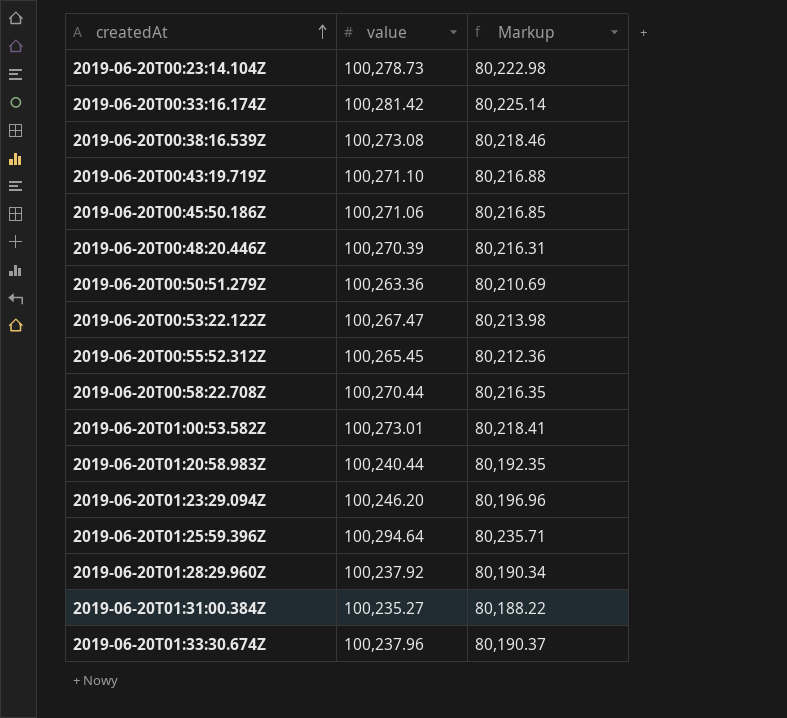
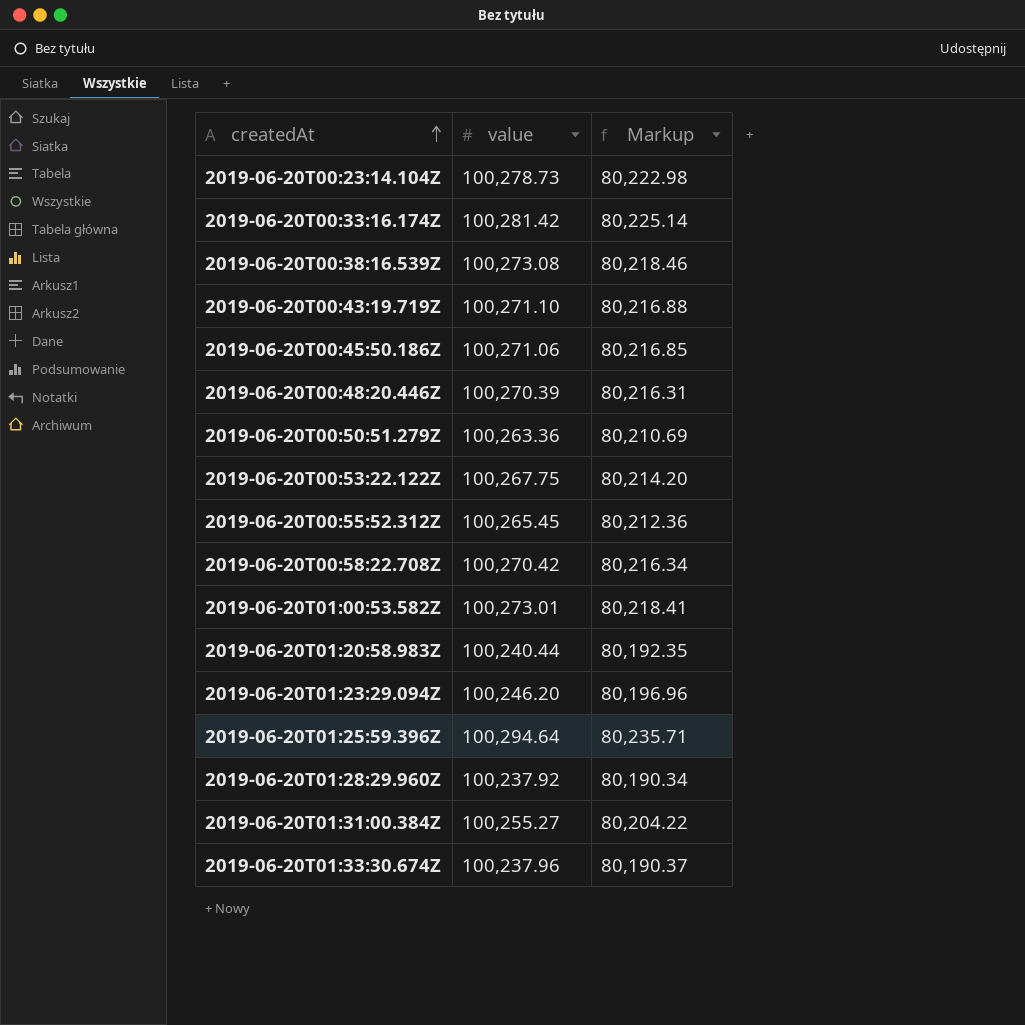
2019-06-20T00:53:22.122Z | value: 100,267.47 -> 100,267.75
2019-06-20T00:53:22.122Z | Markup: 80,213.98 -> 80,214.20
2019-06-20T00:58:22.708Z | value: 100,270.44 -> 100,270.42
2019-06-20T00:58:22.708Z | Markup: 80,216.35 -> 80,216.34
2019-06-20T01:31:00.384Z | value: 100,235.27 -> 100,255.27
2019-06-20T01:31:00.384Z | Markup: 80,188.22 -> 80,204.22

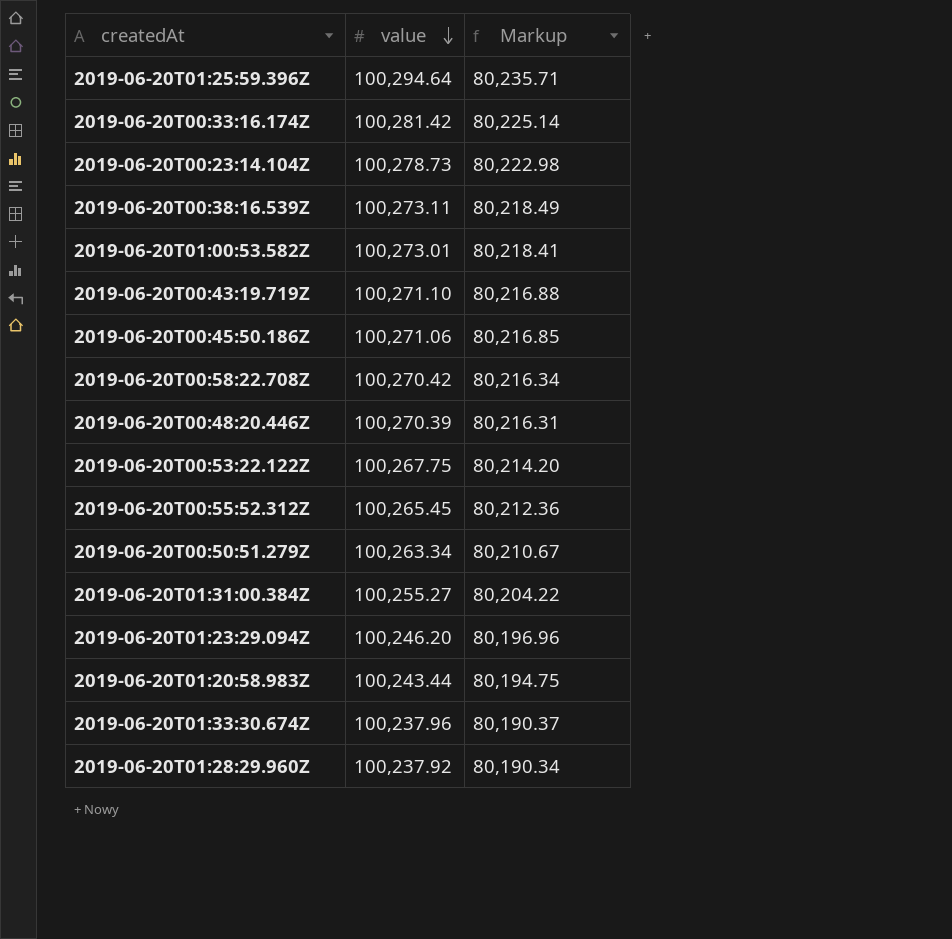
row order: createdAt ascending -> value descending
2019-06-20T00:38:16.539Z | value: 100,273.08 -> 100,273.11
2019-06-20T00:38:16.539Z | Markup: 80,218.46 -> 80,218.49
2019-06-20T00:50:51.279Z | value: 100,263.36 -> 100,263.34
2019-06-20T00:50:51.279Z | Markup: 80,210.69 -> 80,210.67
2019-06-20T01:20:58.983Z | value: 100,240.44 -> 100,243.44
2019-06-20T01:20:58.983Z | Markup: 80,192.35 -> 80,194.75

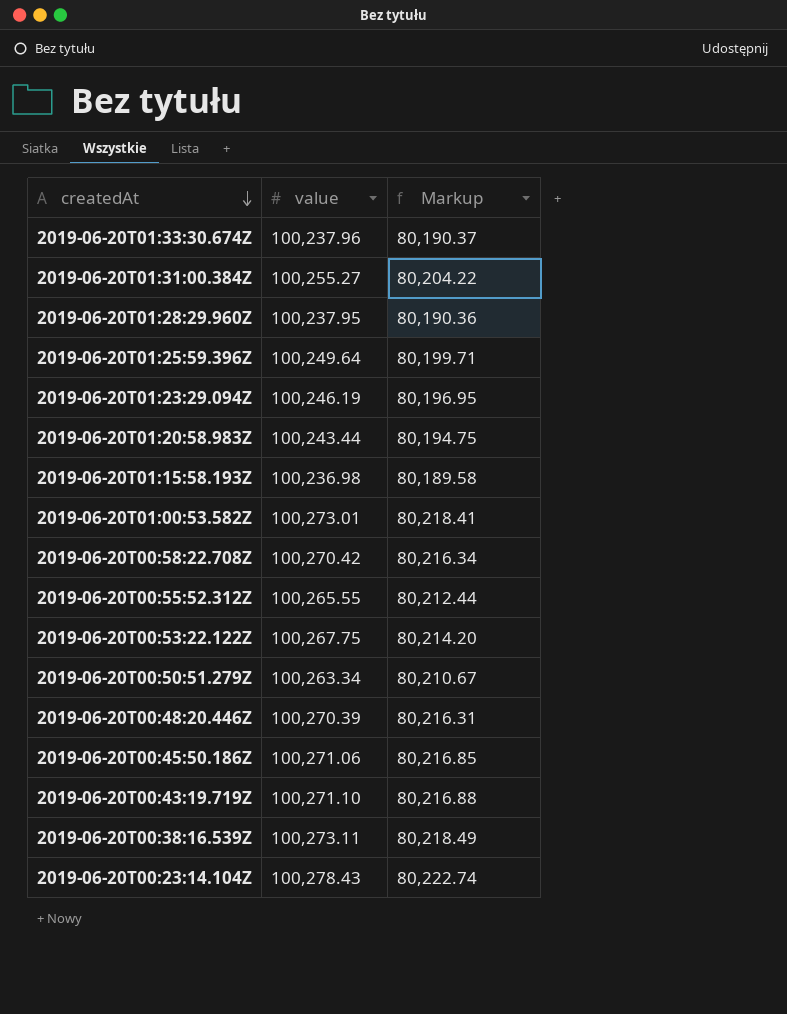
row order: value descending -> createdAt descending
row 2019-06-20T00:33:16.174Z: 100,281.42 | 80,225.14 -> none
2019-06-20T01:28:29.960Z | value: 100,237.92 -> 100,237.95
2019-06-20T01:28:29.960Z | Markup: 80,190.34 -> 80,190.36
2019-06-20T01:25:59.396Z | value: 100,294.64 -> 100,249.64
2019-06-20T01:25:59.396Z | Markup: 80,235.71 -> 80,199.71
2019-06-20T01:23:29.094Z | value: 100,246.20 -> 100,246.19
2019-06-20T01:23:29.094Z | Markup: 80,196.96 -> 80,196.95
row 2019-06-20T01:15:58.193Z: none -> 100,236.98 | 80,189.58
2019-06-20T00:55:52.312Z | value: 100,265.45 -> 100,265.55
2019-06-20T00:55:52.312Z | Markup: 80,212.36 -> 80,212.44
2019-06-20T00:23:14.104Z | value: 100,278.73 -> 100,278.43
2019-06-20T00:23:14.104Z | Markup: 80,222.98 -> 80,222.74

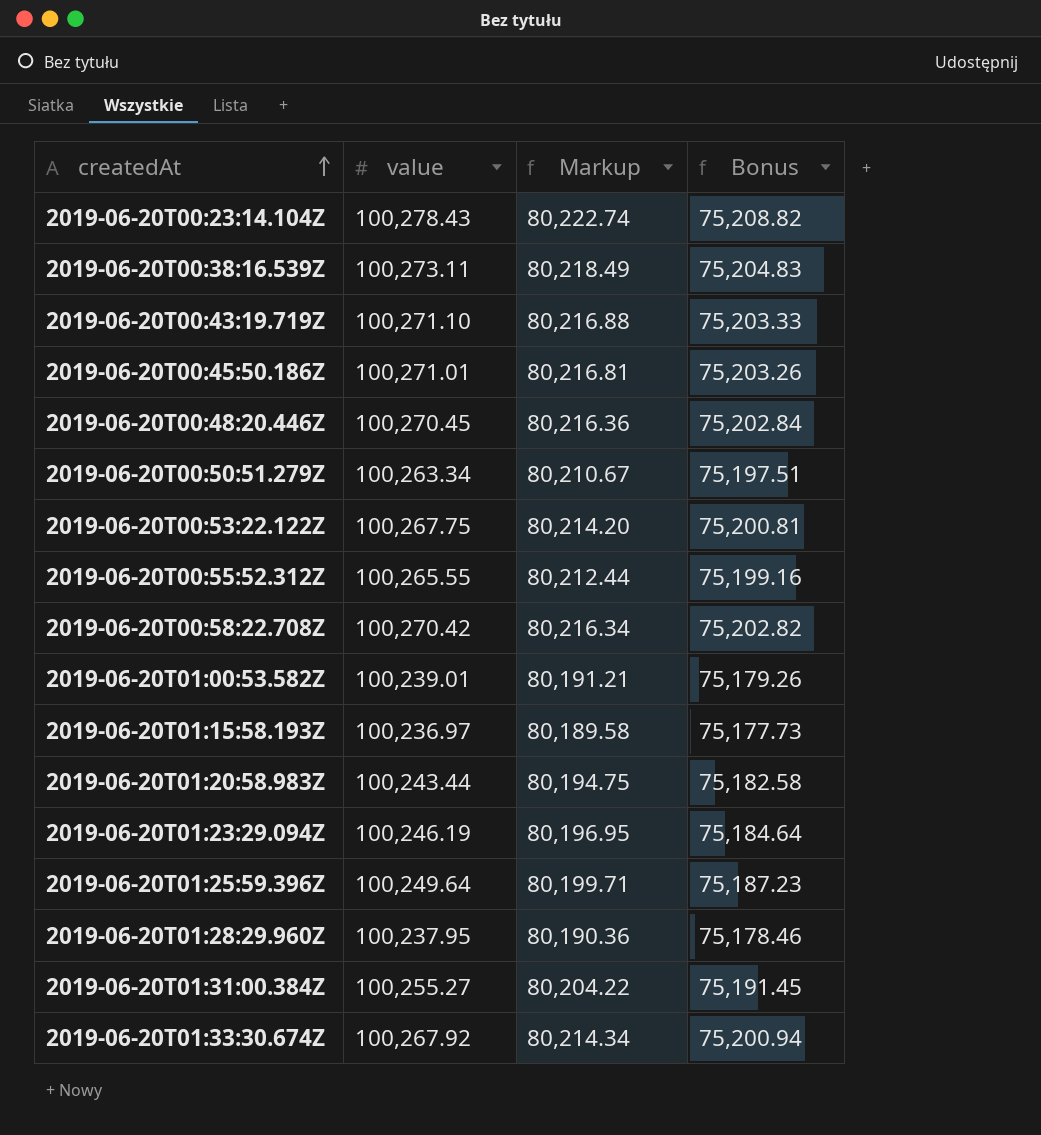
row order: createdAt descending -> createdAt ascending
column Bonus | formula: none -> [value] * 0.75
2019-06-20T00:45:50.186Z | value: 100,271.06 -> 100,271.01
2019-06-20T00:45:50.186Z | Markup: 80,216.85 -> 80,216.81
2019-06-20T00:48:20.446Z | value: 100,270.39 -> 100,270.45
2019-06-20T00:48:20.446Z | Markup: 80,216.31 -> 80,216.36
2019-06-20T01:00:53.582Z | value: 100,273.01 -> 100,239.01
2019-06-20T01:00:53.582Z | Markup: 80,218.41 -> 80,191.21
2019-06-20T01:15:58.193Z | value: 100,236.98 -> 100,236.97
2019-06-20T01:33:30.674Z | value: 100,237.96 -> 100,267.92
2019-06-20T01:33:30.674Z | Markup: 80,190.37 -> 80,214.34

